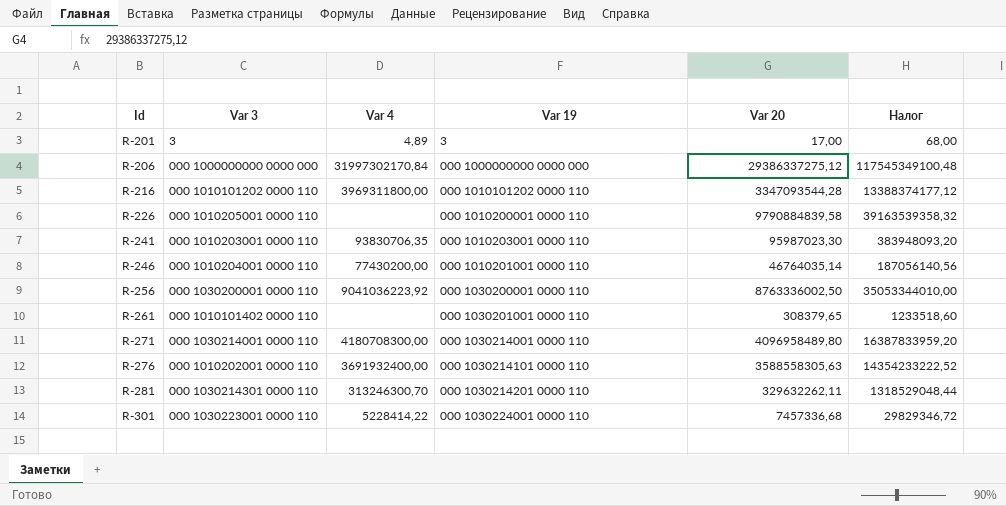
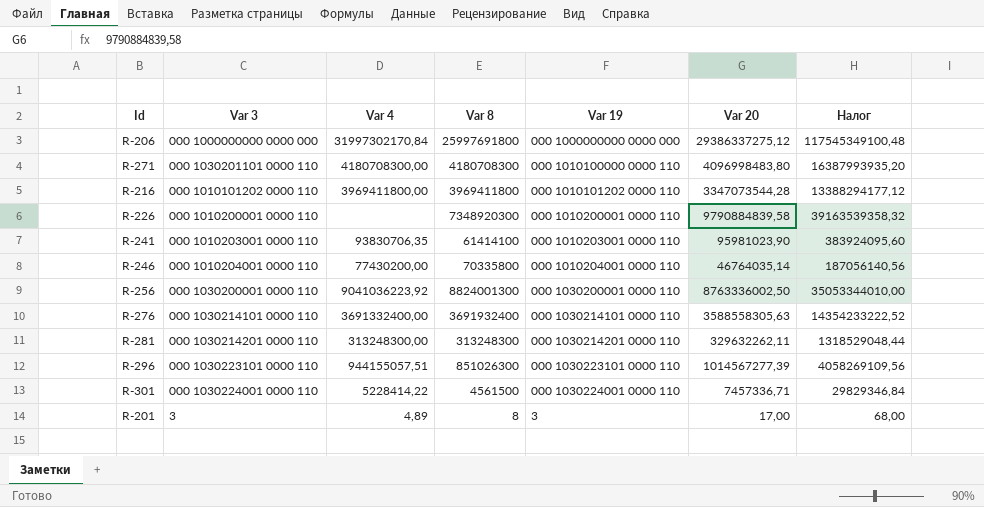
row order: Id ascending -> Var 19 ascending
column Var 8 | position: none -> 4
row R-261: 000 1010101402 0000 110 | none | 000 1030201001 0000 110 | 308379,65 | 1233518,60 -> none
R-271 | Var 3: 000 1030214001 0000 110 -> 000 1030201101 0000 110
R-271 | Var 19: 000 1030214001 0000 110 -> 000 1010100000 0000 110
R-271 | Var 20: 4096958489,80 -> 4096998483,80
R-271 | Налог: 16387833959,20 -> 16387993935,20
R-216 | Var 4: 3969311800,00 -> 3969411800,00
R-216 | Var 20: 3347093544,28 -> 3347073544,28
R-216 | Налог: 13388374177,12 -> 13388294177,12
R-226 | Var 3: 000 1010205001 0000 110 -> 000 1010200001 0000 110
R-241 | Var 20: 95987023,30 -> 95981023,90
R-241 | Налог: 383948093,20 -> 383924095,60
R-246 | Var 19: 000 1010201001 0000 110 -> 000 1010204001 0000 110
R-276 | Var 3: 000 1010202001 0000 110 -> 000 1030214101 0000 110
R-276 | Var 4: 3691932400,00 -> 3691332400,00
R-281 | Var 3: 000 1030214301 0000 110 -> 000 1030214201 0000 110
R-281 | Var 4: 313246300,70 -> 313248300,00
row R-296: none -> 000 1030223101 0000 110 | 944155057,51 | 851026300 | 000 1030223101 0000 110 | 1014567277,39 | 4058269109,56
R-301 | Var 3: 000 1030223001 0000 110 -> 000 1030224001 0000 110
R-301 | Var 20: 7457336,68 -> 7457336,71
R-301 | Налог: 29829346,72 -> 29829346,84

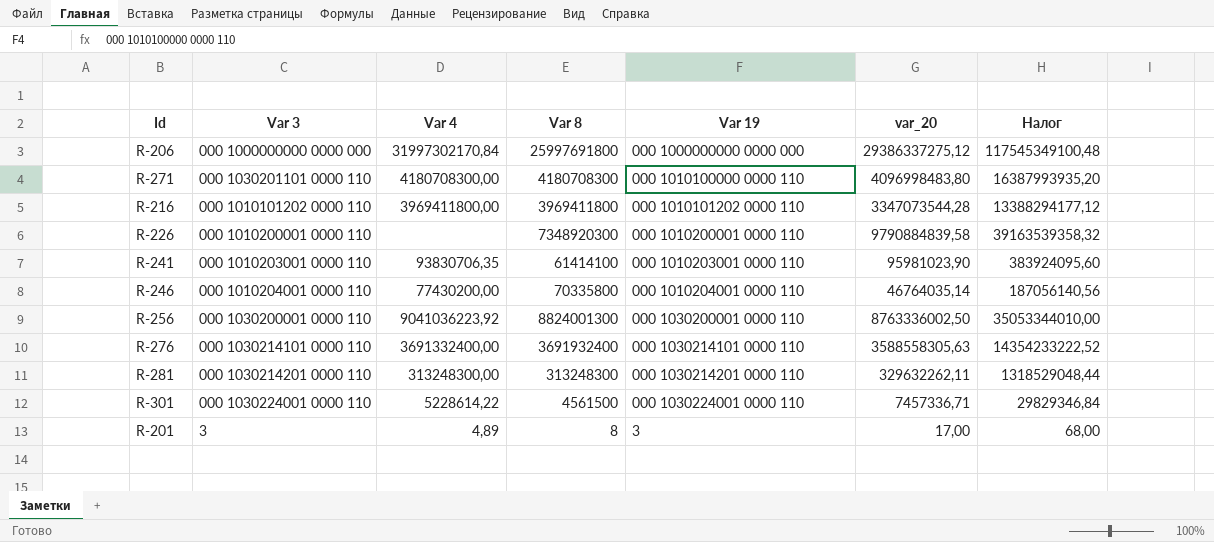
column name: Var 20 -> var_20
row R-296: 000 1030223101 0000 110 | 944155057,51 | 851026300 | 000 1030223101 0000 110 | 1014567277,39 | 4058269109,56 -> none
R-301 | Var 4: 5228414,22 -> 5228614,22

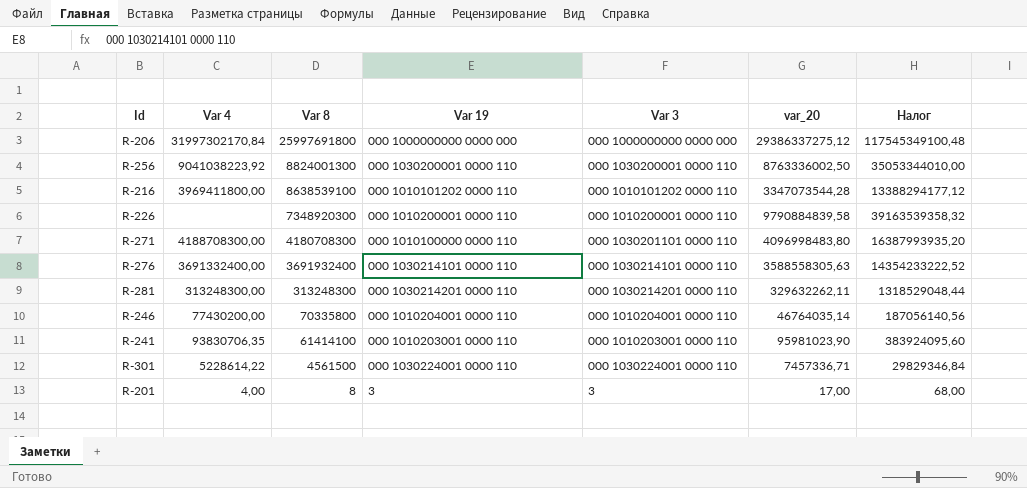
row order: Var 19 ascending -> Var 8 descending
column Var 3 | position: 2 -> 5
R-256 | Var 4: 9041036223,92 -> 9041038223,92
R-216 | Var 8: 3969411800 -> 8638539100
R-271 | Var 4: 4180708300,00 -> 4188708300,00
R-201 | Var 4: 4,89 -> 4,00

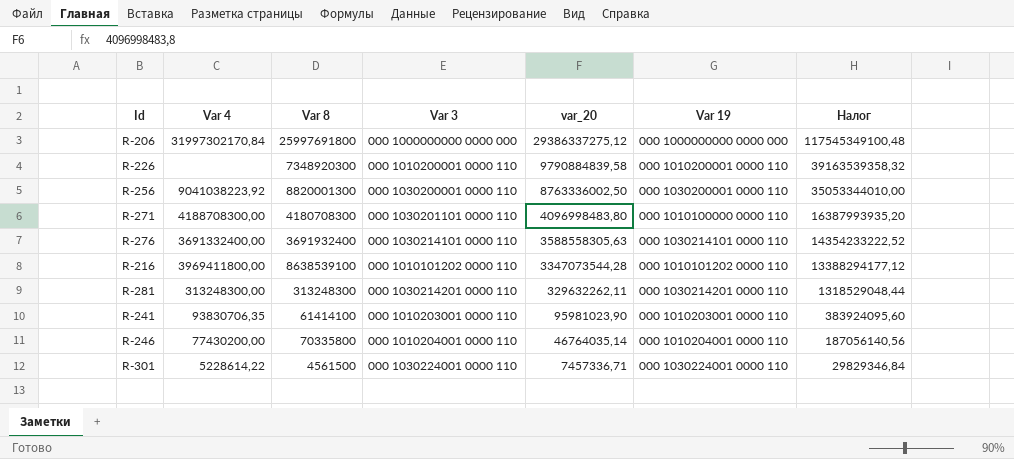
row order: Var 8 descending -> var_20 descending
column Var 19 | position: 4 -> 6
row R-201: 4,00 | 8 | 3 | 3 | 17,00 | 68,00 -> none
R-256 | Var 8: 8824001300 -> 8820001300

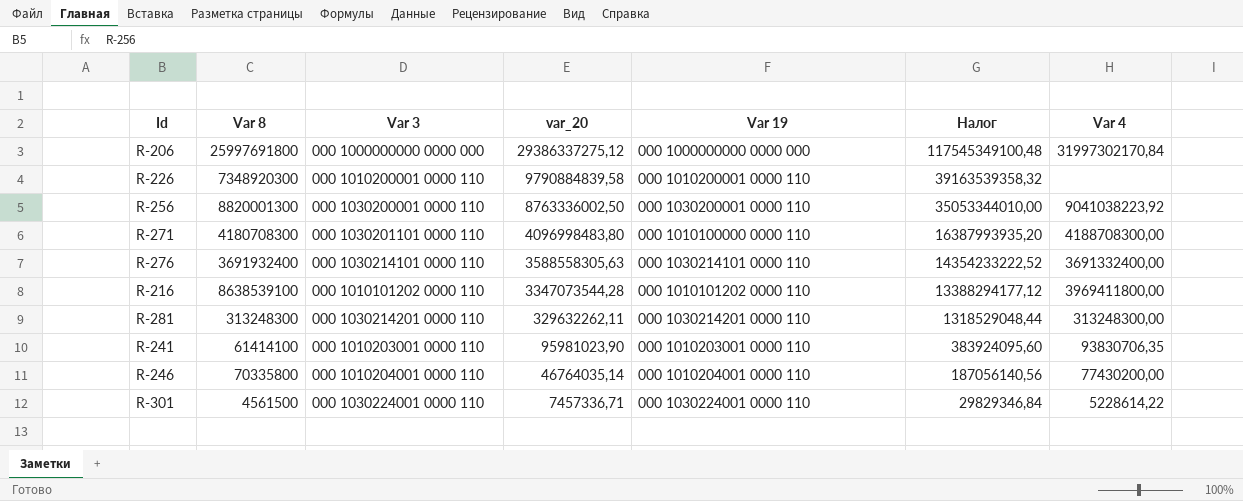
column Var 4 | position: 2 -> 7

